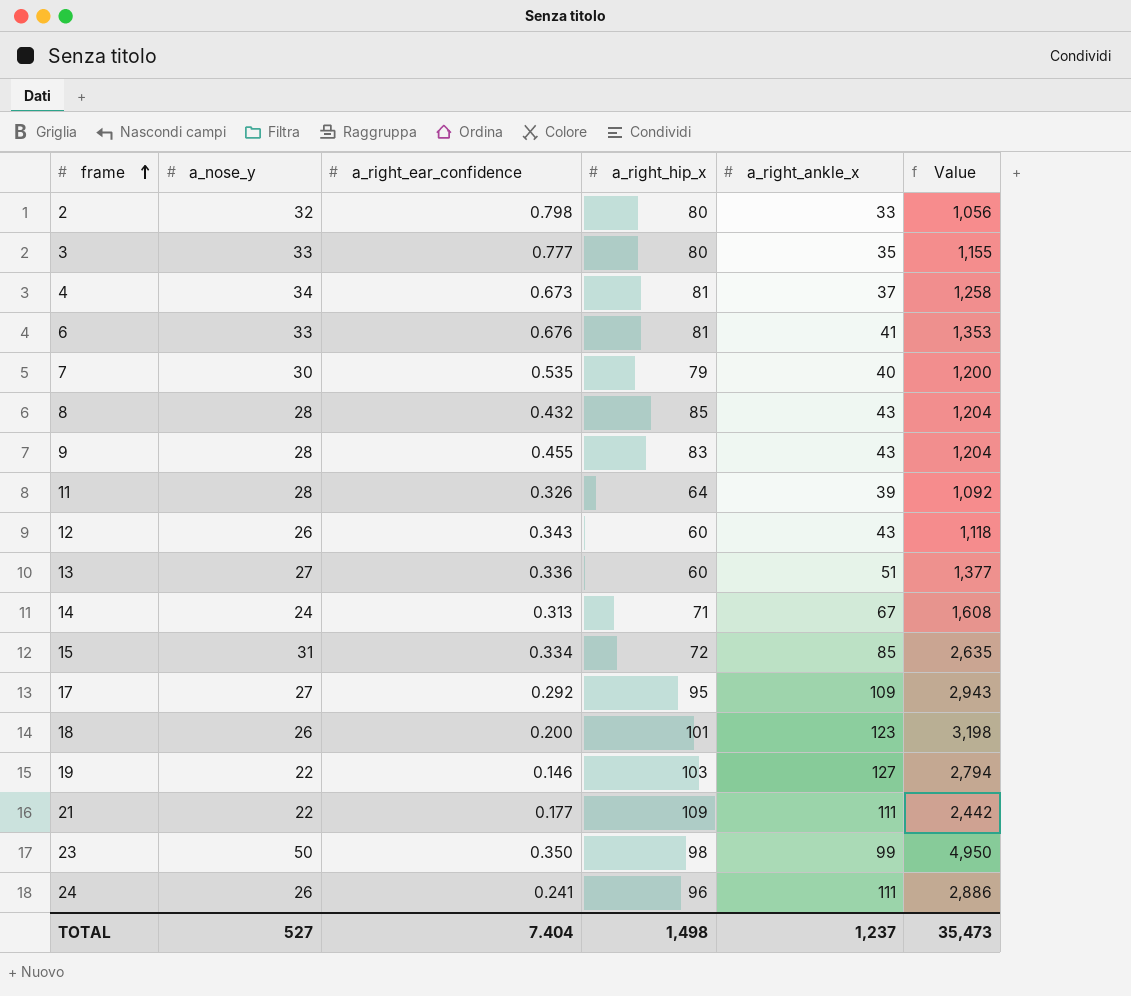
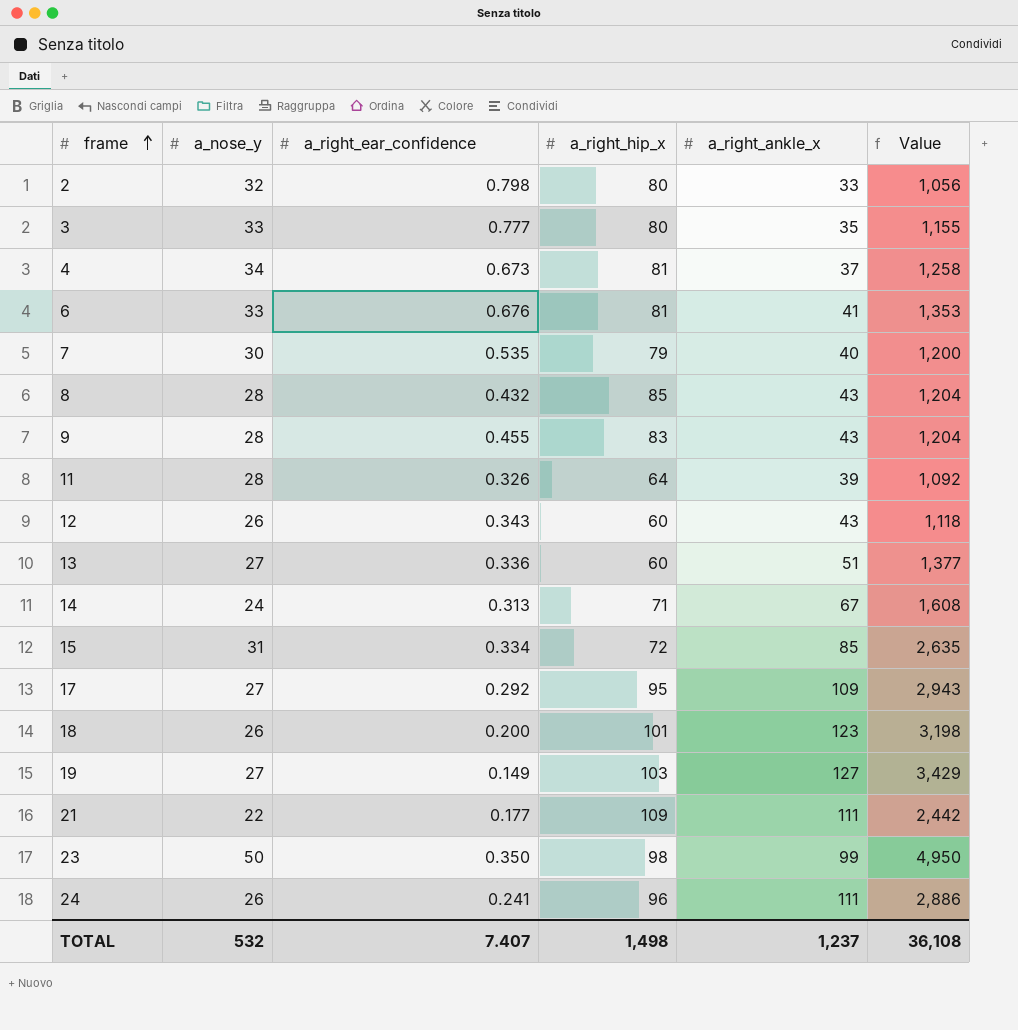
19 | a_nose_y: 22 -> 27
19 | a_right_ear_confidence: 0.146 -> 0.149
19 | Value: 2,794 -> 3,429
TOTAL | a_nose_y: 527 -> 532
TOTAL | a_right_ear_confidence: 7.404 -> 7.407
TOTAL | Value: 35,473 -> 36,108

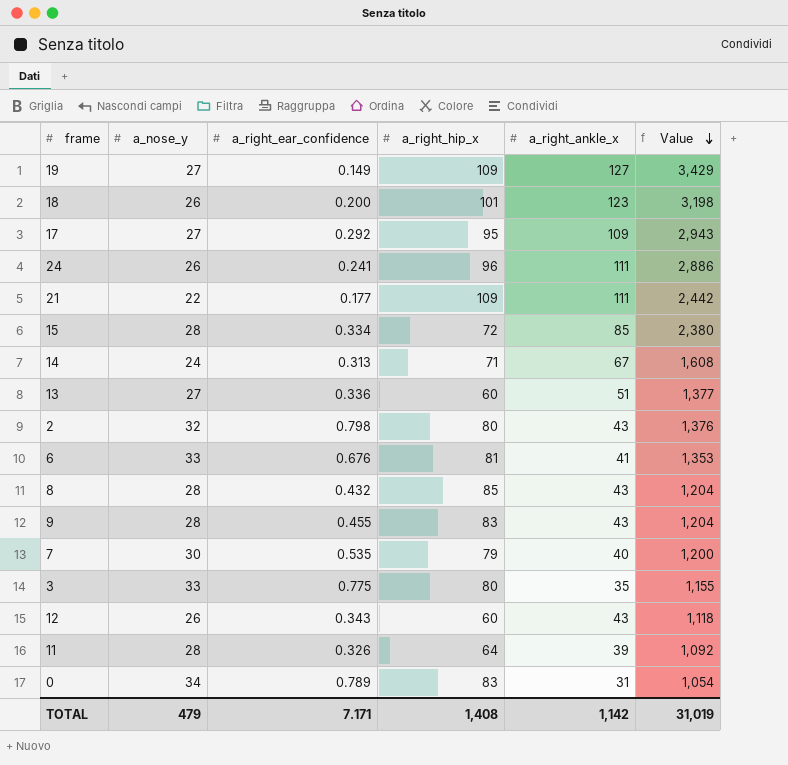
row order: frame ascending -> Value descending
row 4: 34 | 0.673 | 81 | 37 | 1,258 -> none
row 23: 50 | 0.350 | 98 | 99 | 4,950 -> none
19 | a_right_hip_x: 103 -> 109
15 | a_nose_y: 31 -> 28
15 | Value: 2,635 -> 2,380
2 | a_right_ankle_x: 33 -> 43
2 | Value: 1,056 -> 1,376
3 | a_right_ear_confidence: 0.777 -> 0.775
row 0: none -> 34 | 0.789 | 83 | 31 | 1,054
TOTAL | a_nose_y: 532 -> 479
TOTAL | a_right_ear_confidence: 7.407 -> 7.171
TOTAL | a_right_hip_x: 1,498 -> 1,408
TOTAL | a_right_ankle_x: 1,237 -> 1,142
TOTAL | Value: 36,108 -> 31,019

